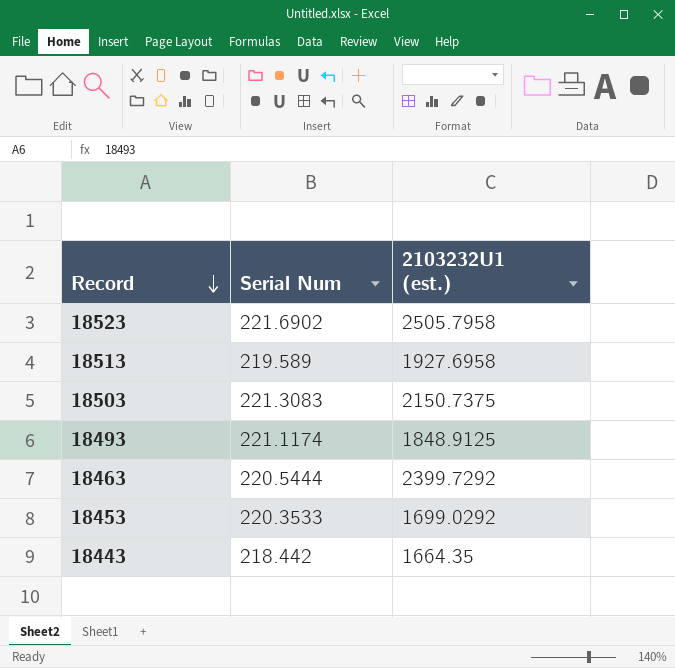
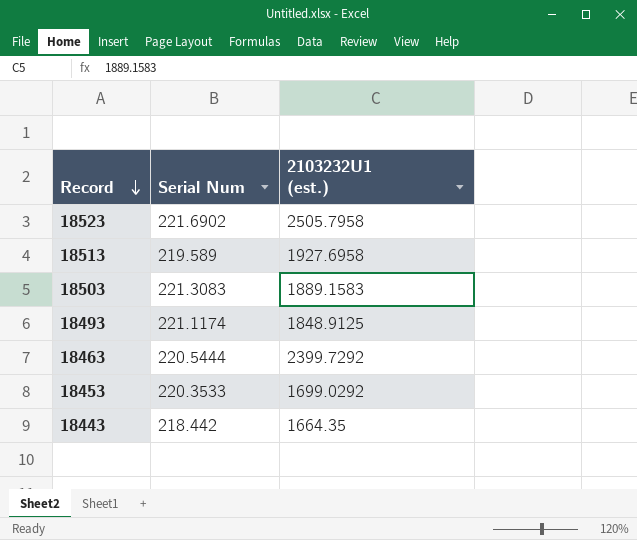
18503 | 2103232U1 (est.): 2150.7375 -> 1889.1583

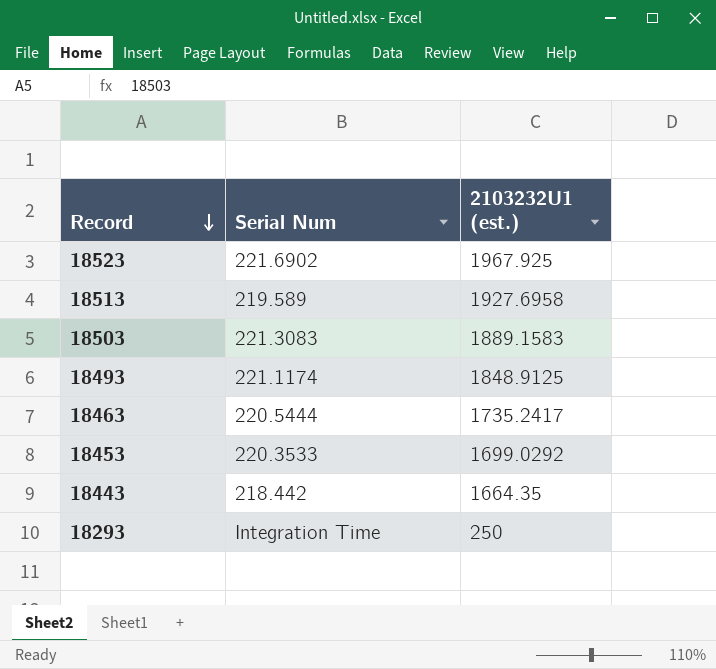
18523 | 2103232U1 (est.): 2505.7958 -> 1967.925
18463 | 2103232U1 (est.): 2399.7292 -> 1735.2417
row 18293: none -> Integration Time | 250

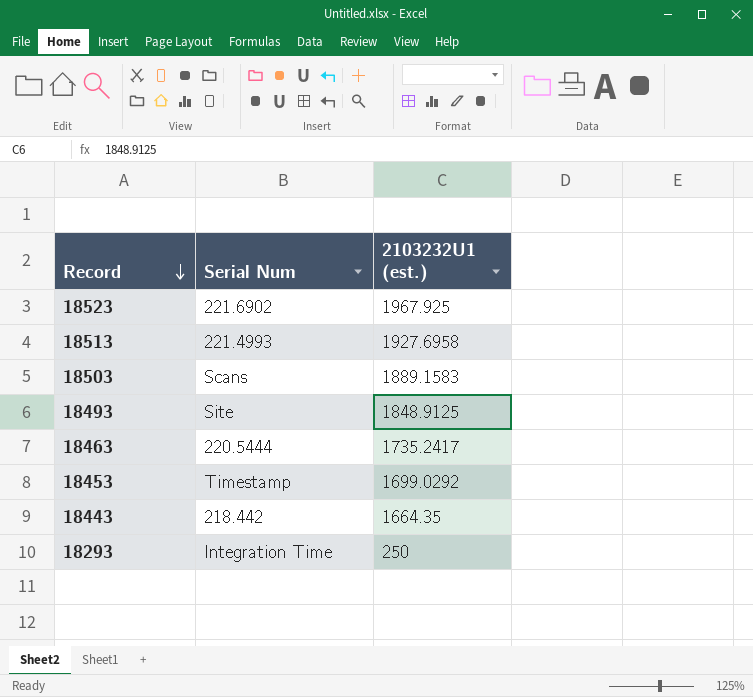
18513 | Serial Num: 219.589 -> 221.4993
18503 | Serial Num: 221.3083 -> Scans
18493 | Serial Num: 221.1174 -> Site
18453 | Serial Num: 220.3533 -> Timestamp

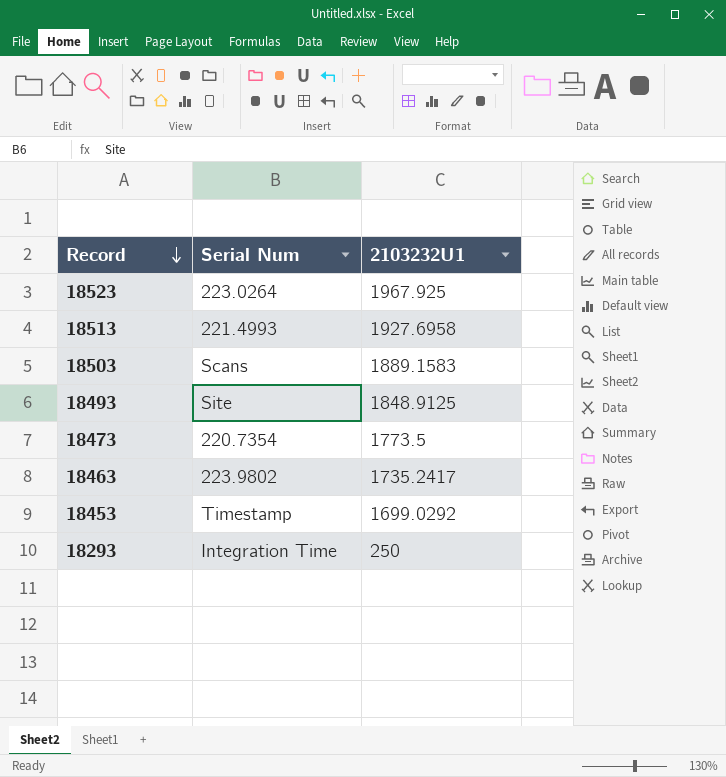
column name: 2103232U1 (est.) -> 2103232U1
row 18443: 218.442 | 1664.35 -> none
18523 | Serial Num: 221.6902 -> 223.0264
row 18473: none -> 220.7354 | 1773.5
18463 | Serial Num: 220.5444 -> 223.9802

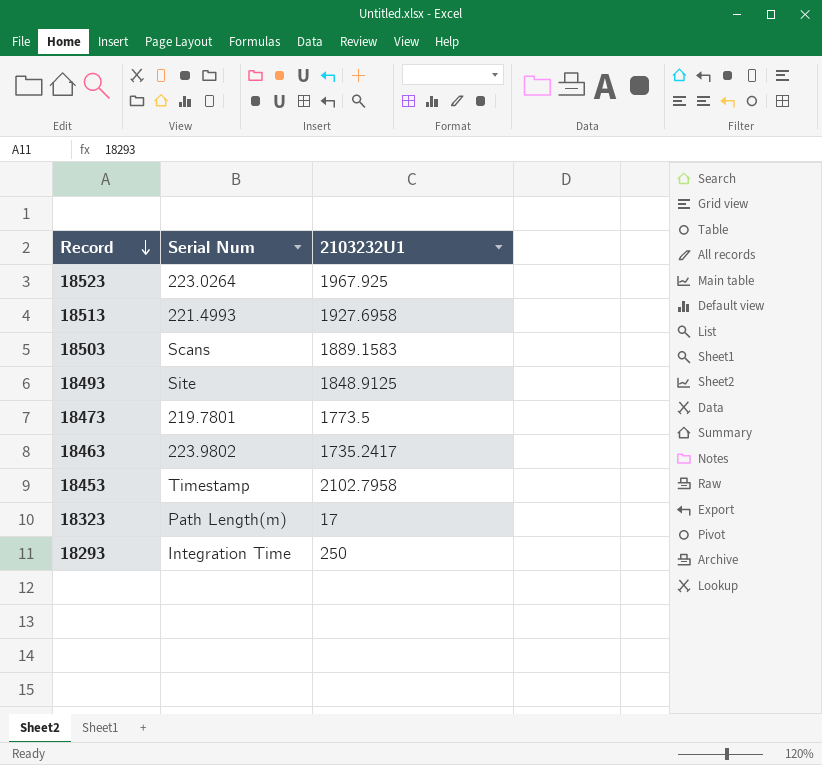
18473 | Serial Num: 220.7354 -> 219.7801
18453 | 2103232U1: 1699.0292 -> 2102.7958
row 18323: none -> Path Length(m) | 17

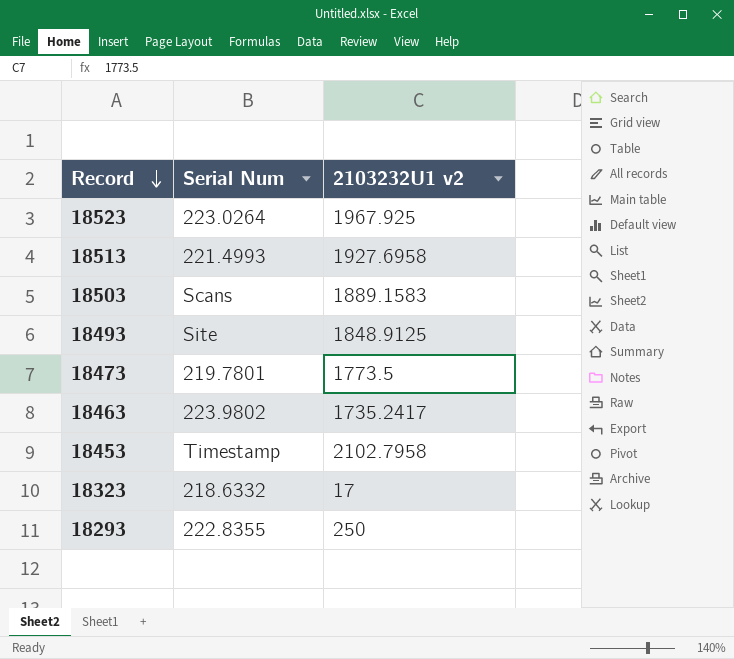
column name: 2103232U1 -> 2103232U1 v2
18323 | Serial Num: Path Length(m) -> 218.6332
18293 | Serial Num: Integration Time -> 222.8355

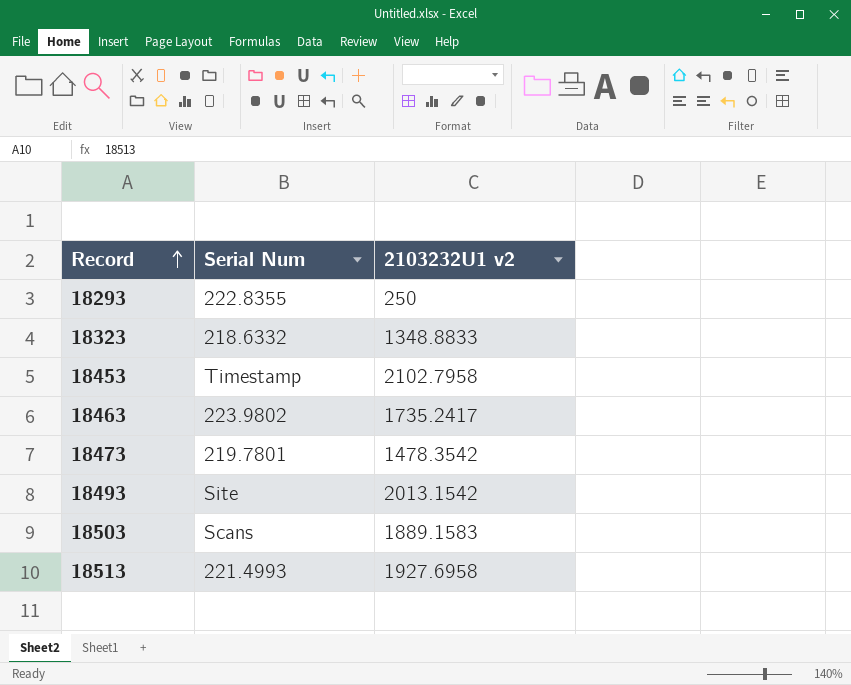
row order: Record descending -> Record ascending
row 18523: 223.0264 | 1967.925 -> none
18323 | 2103232U1 v2: 17 -> 1348.8833
18473 | 2103232U1 v2: 1773.5 -> 1478.3542
18493 | 2103232U1 v2: 1848.9125 -> 2013.1542

